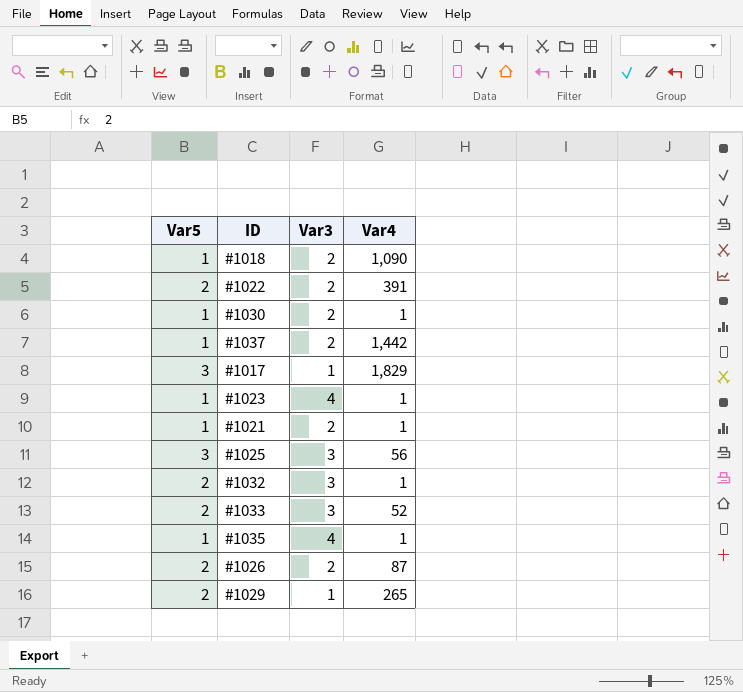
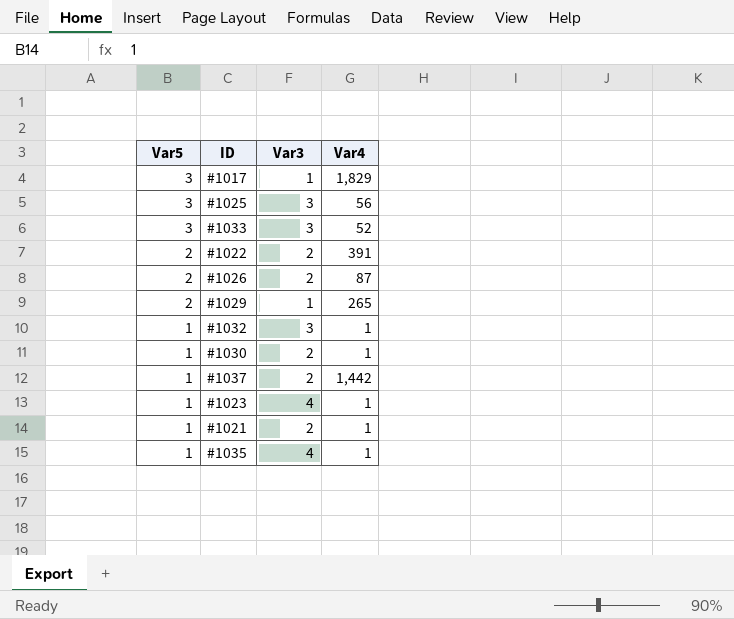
row order: none -> Var5 descending
row #1018: 1 | 2 | 1,090 -> none
#1033 | Var5: 2 -> 3
#1032 | Var5: 2 -> 1

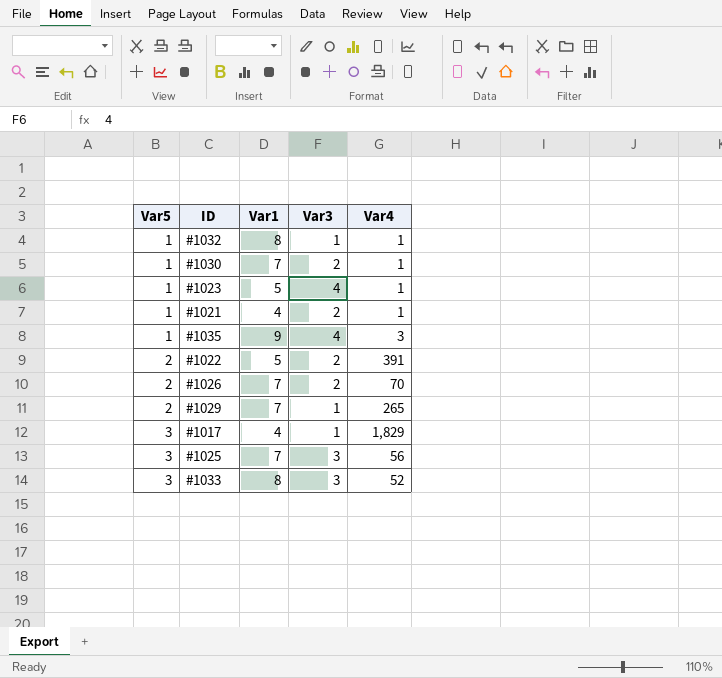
row order: Var5 descending -> Var5 ascending
column Var1 | position: none -> 3
row #1037: 1 | 2 | 1,442 -> none
#1032 | Var3: 3 -> 1
#1035 | Var4: 1 -> 3
#1026 | Var4: 87 -> 70

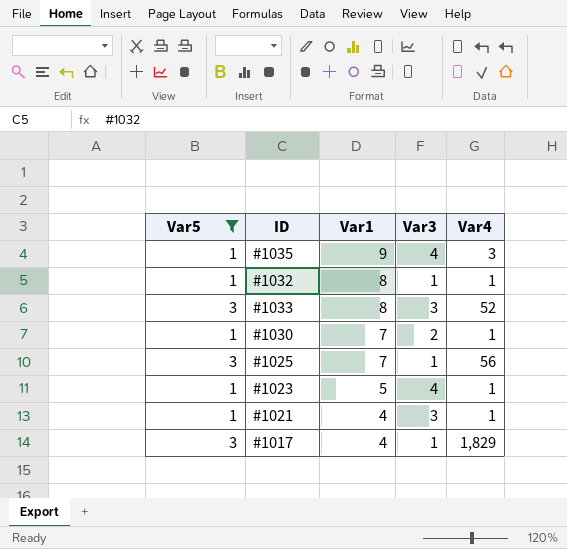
filter: none -> Var5 != 2
row order: Var5 ascending -> Var1 descending
#1025 | Var3: 3 -> 1
#1021 | Var3: 2 -> 3

